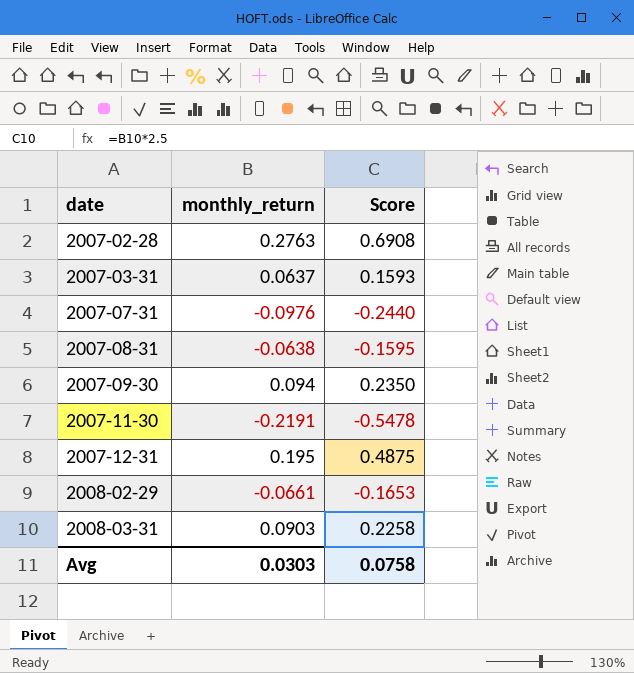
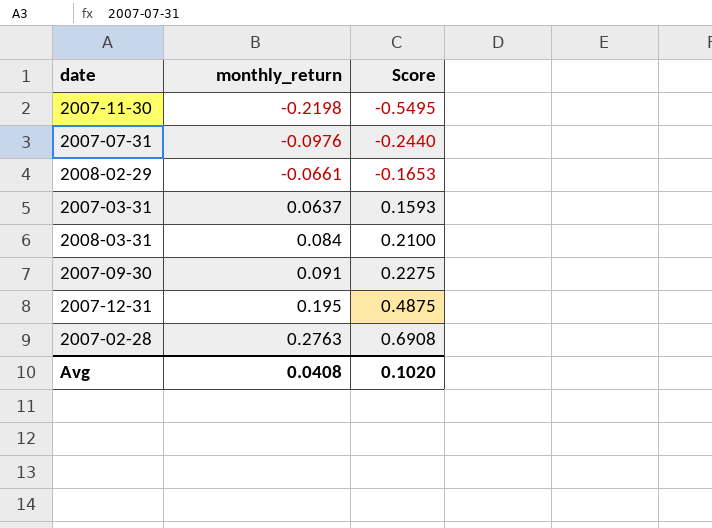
row order: date ascending -> monthly_return ascending
row 2007-08-31: -0.0638 | -0.1595 -> none
2007-11-30 | monthly_return: -0.2191 -> -0.2198
2007-11-30 | Score: -0.5478 -> -0.5495
2008-03-31 | monthly_return: 0.0903 -> 0.084
2008-03-31 | Score: 0.2258 -> 0.2100
2007-09-30 | monthly_return: 0.094 -> 0.091
2007-09-30 | Score: 0.2350 -> 0.2275
Avg | monthly_return: 0.0303 -> 0.0408
Avg | Score: 0.0758 -> 0.1020

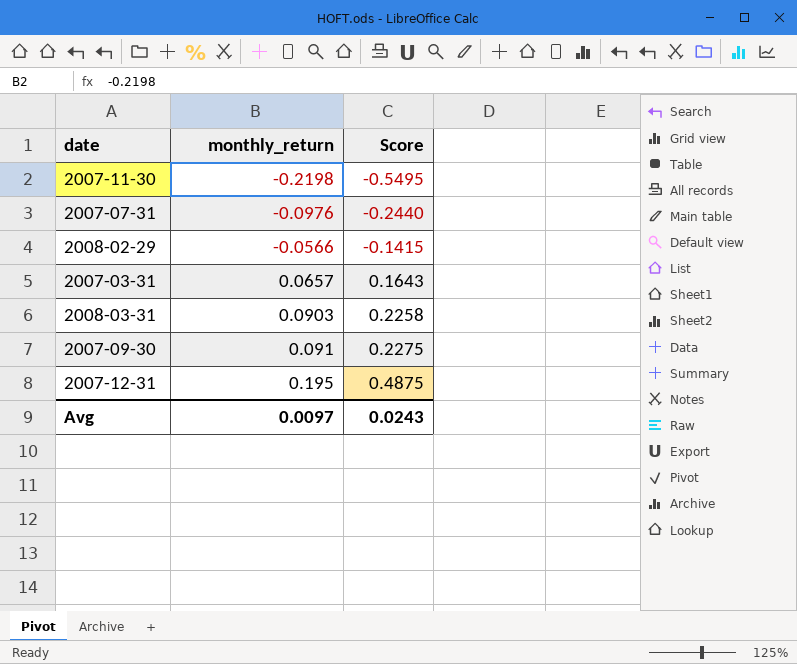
row 2007-02-28: 0.2763 | 0.6908 -> none
2008-02-29 | monthly_return: -0.0661 -> -0.0566
2008-02-29 | Score: -0.1653 -> -0.1415
2007-03-31 | monthly_return: 0.0637 -> 0.0657
2007-03-31 | Score: 0.1593 -> 0.1643
2008-03-31 | monthly_return: 0.084 -> 0.0903
2008-03-31 | Score: 0.2100 -> 0.2258
Avg | monthly_return: 0.0408 -> 0.0097
Avg | Score: 0.1020 -> 0.0243

